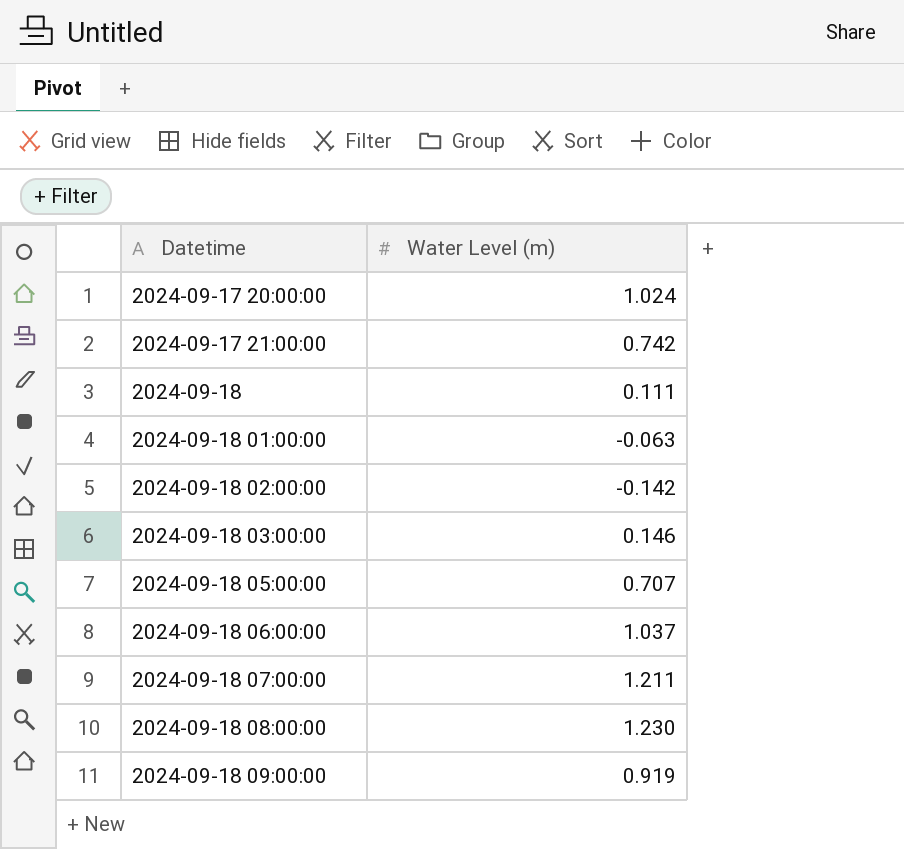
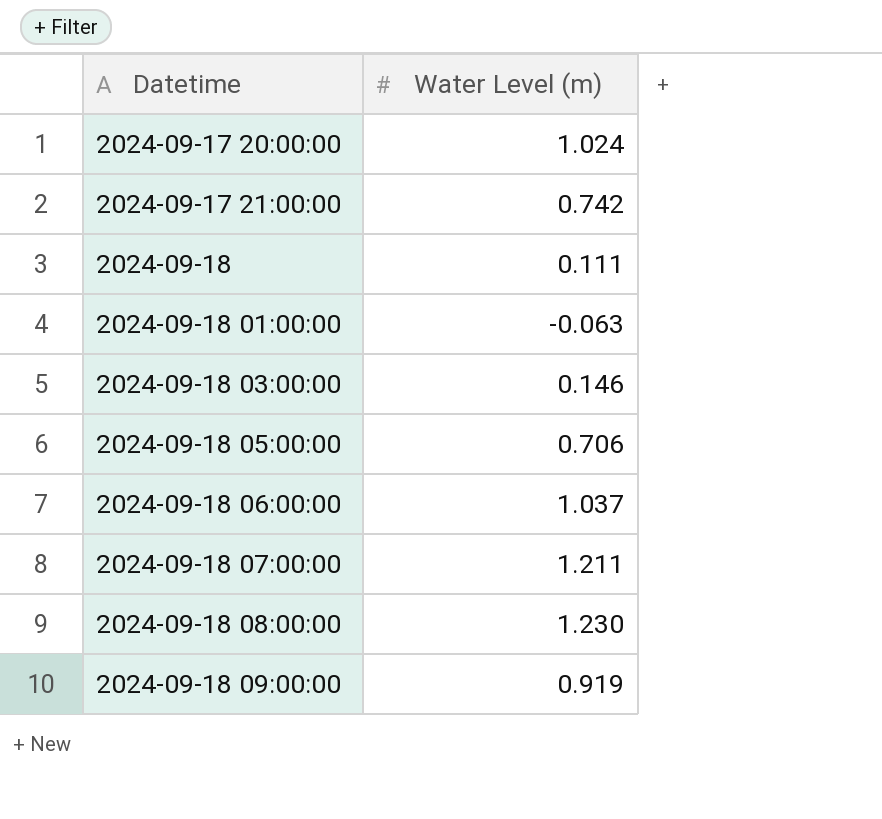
row 2024-09-18 02:00:00: -0.142 -> none
2024-09-18 05:00:00 | Water Level (m): 0.707 -> 0.706

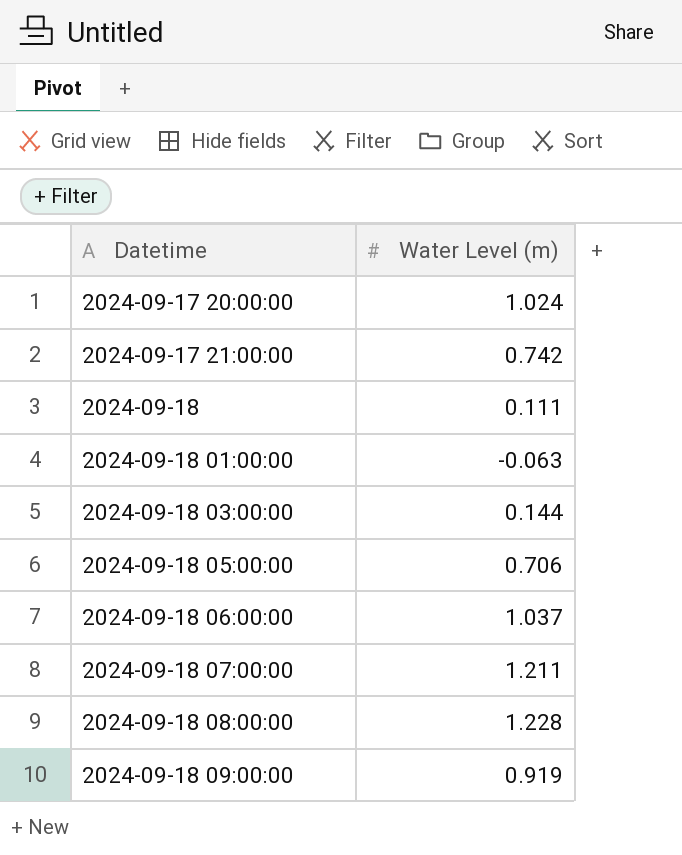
2024-09-18 03:00:00 | Water Level (m): 0.146 -> 0.144
2024-09-18 08:00:00 | Water Level (m): 1.230 -> 1.228

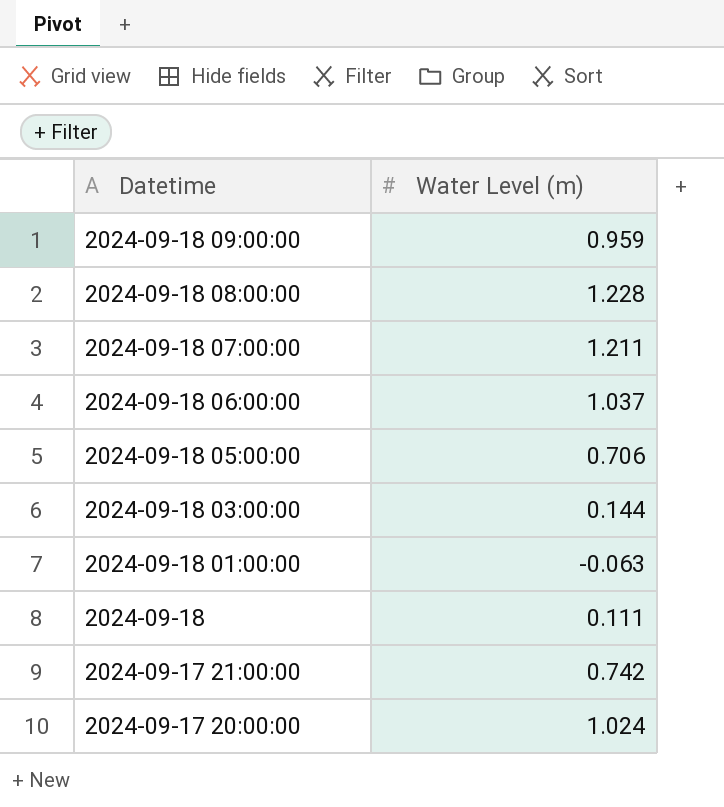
row order: Datetime ascending -> Datetime descending
2024-09-18 09:00:00 | Water Level (m): 0.919 -> 0.959

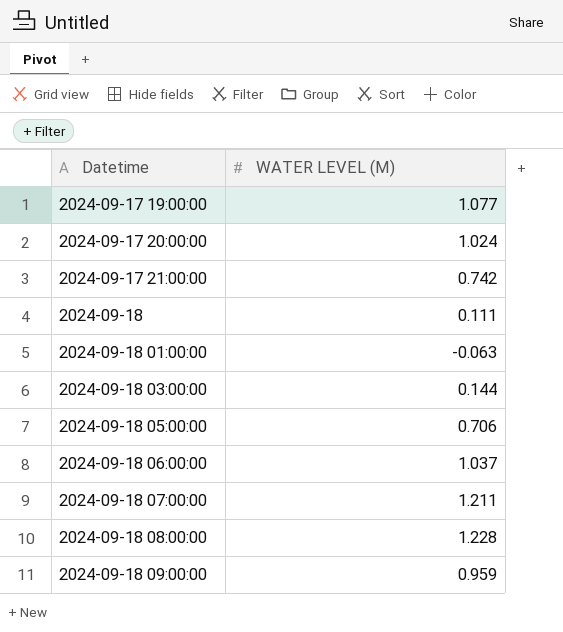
row order: Datetime descending -> Datetime ascending
column name: Water Level (m) -> WATER LEVEL (M)
row 2024-09-17 19:00:00: none -> 1.077

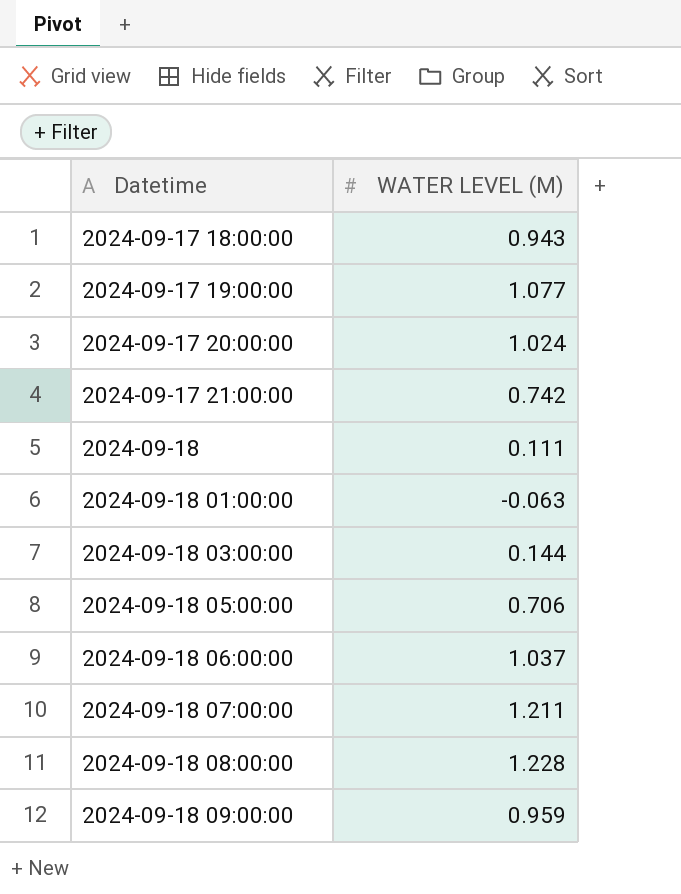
row 2024-09-17 18:00:00: none -> 0.943

